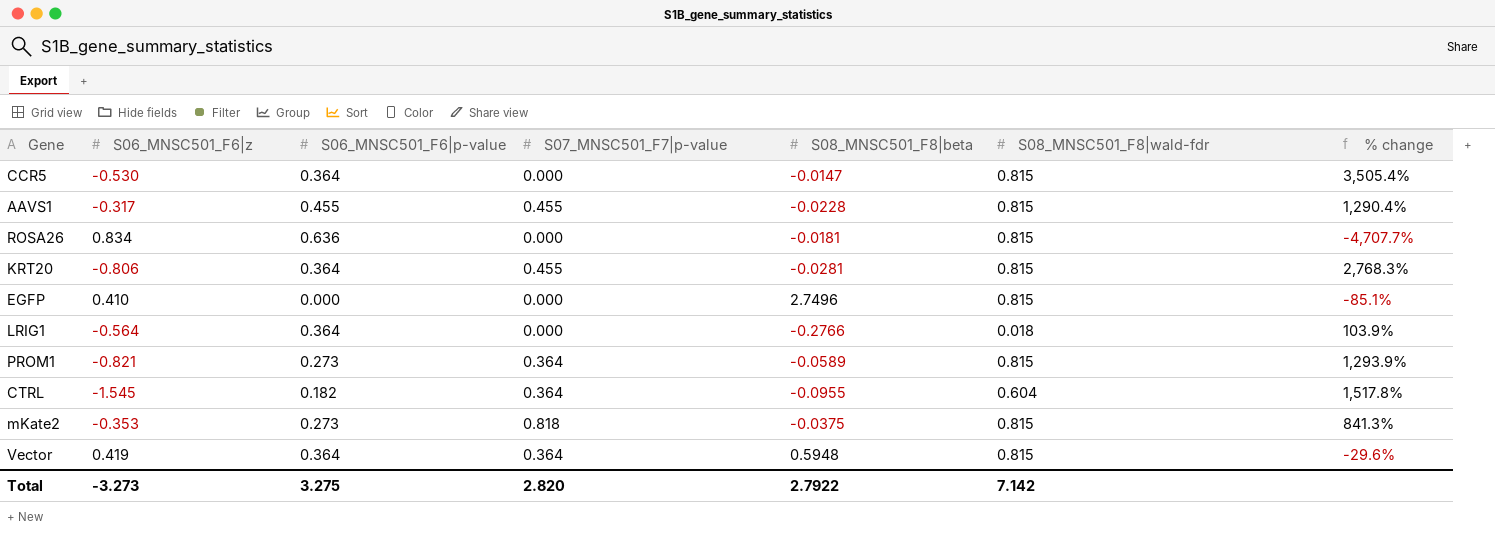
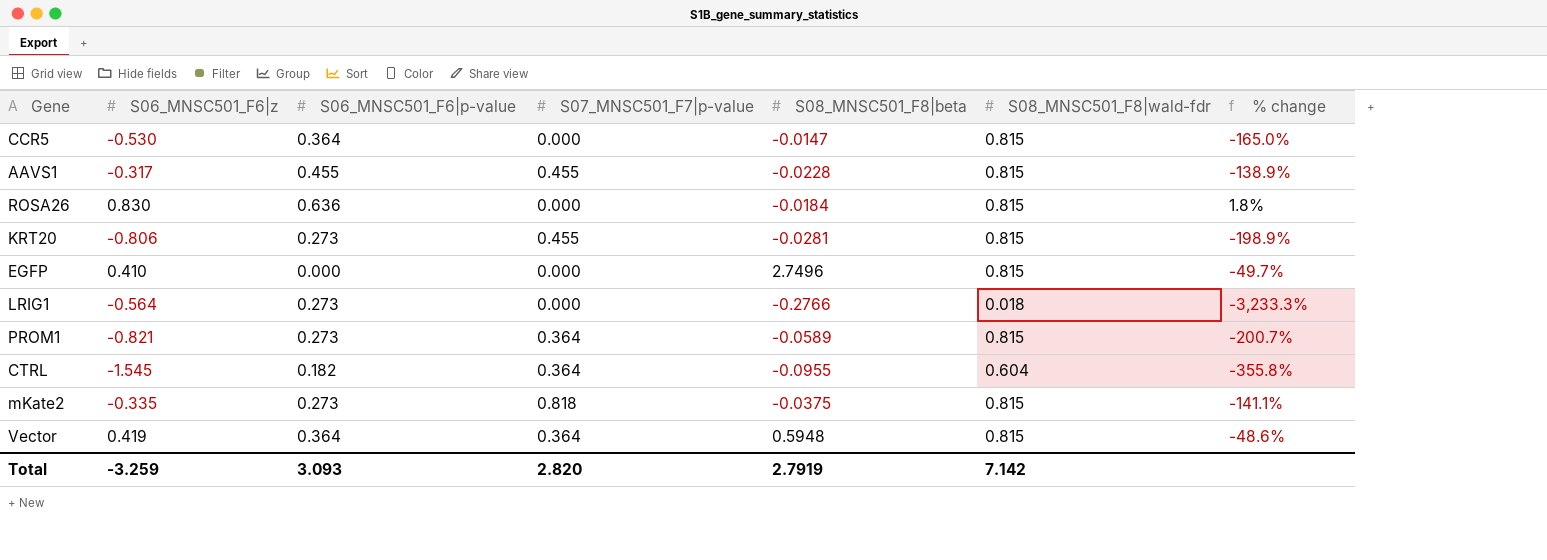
column % change | formula: ([S06_MNSC501_F6|z] - [S08_MNSC501_F8|beta]) / [S08_MNSC501_F8|beta] -> ([S06_MNSC501_F6|z] - [S08_MNSC501_F8|wald-fdr]) / [S08_MNSC501_F8|wald-fdr]
ROSA26 | S06_MNSC501_F6|z: 0.834 -> 0.830
ROSA26 | S08_MNSC501_F8|beta: -0.0181 -> -0.0184
KRT20 | S06_MNSC501_F6|p-value: 0.364 -> 0.273
LRIG1 | S06_MNSC501_F6|p-value: 0.364 -> 0.273
mKate2 | S06_MNSC501_F6|z: -0.353 -> -0.335
Total | S06_MNSC501_F6|z: -3.273 -> -3.259
Total | S06_MNSC501_F6|p-value: 3.275 -> 3.093
Total | S08_MNSC501_F8|beta: 2.7922 -> 2.7919

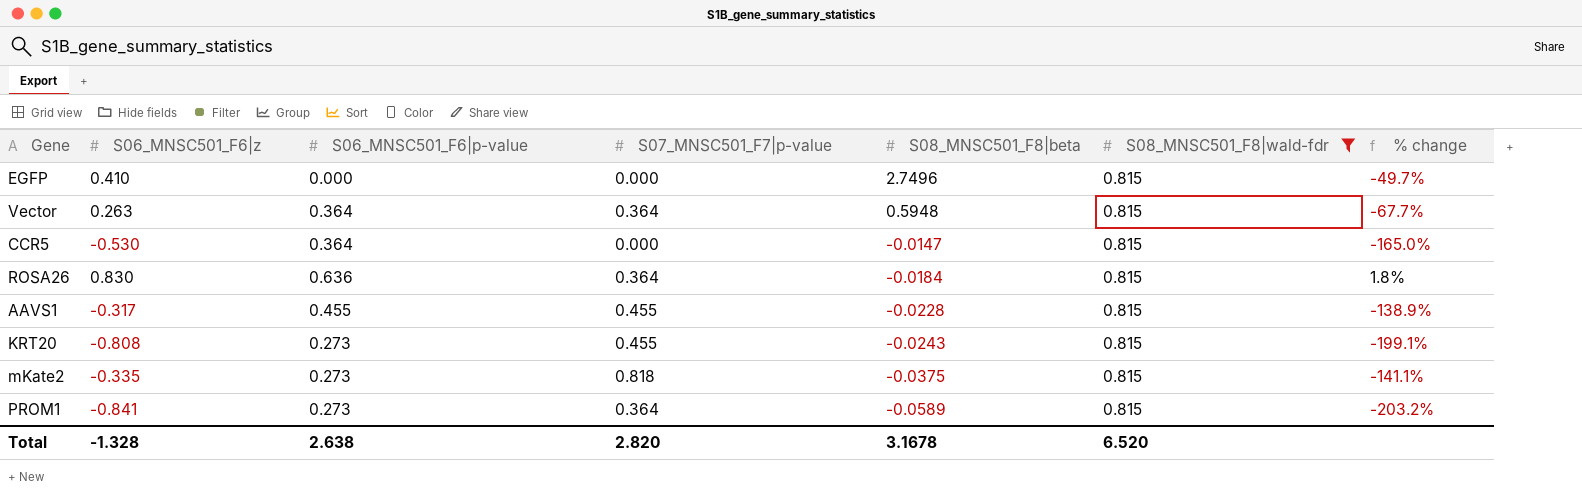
filter: none -> S08_MNSC501_F8|wald-fdr = 0.815
row order: none -> S08_MNSC501_F8|beta descending
Vector | S06_MNSC501_F6|z: 0.419 -> 0.263
Vector | % change: -48.6% -> -67.7%
ROSA26 | S07_MNSC501_F7|p-value: 0.000 -> 0.364
KRT20 | S06_MNSC501_F6|z: -0.806 -> -0.808
KRT20 | S08_MNSC501_F8|beta: -0.0281 -> -0.0243
KRT20 | % change: -198.9% -> -199.1%
PROM1 | S06_MNSC501_F6|z: -0.821 -> -0.841
PROM1 | % change: -200.7% -> -203.2%
Total | S06_MNSC501_F6|z: -3.259 -> -1.328
Total | S06_MNSC501_F6|p-value: 3.093 -> 2.638
Total | S08_MNSC501_F8|beta: 2.7919 -> 3.1678
Total | S08_MNSC501_F8|wald-fdr: 7.142 -> 6.520

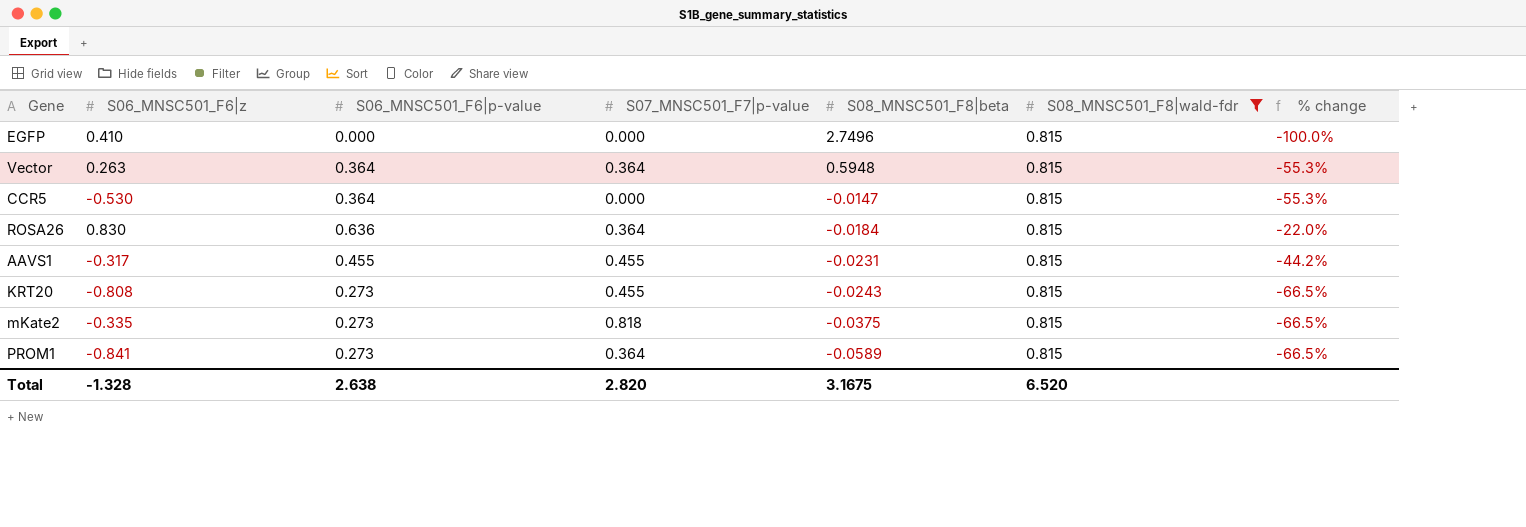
column % change | formula: ([S06_MNSC501_F6|z] - [S08_MNSC501_F8|wald-fdr]) / [S08_MNSC501_F8|wald-fdr] -> ([S06_MNSC501_F6|p-value] - [S08_MNSC501_F8|wald-fdr]) / [S08_MNSC501_F8|wald-fdr]
AAVS1 | S08_MNSC501_F8|beta: -0.0228 -> -0.0231
Total | S08_MNSC501_F8|beta: 3.1678 -> 3.1675

